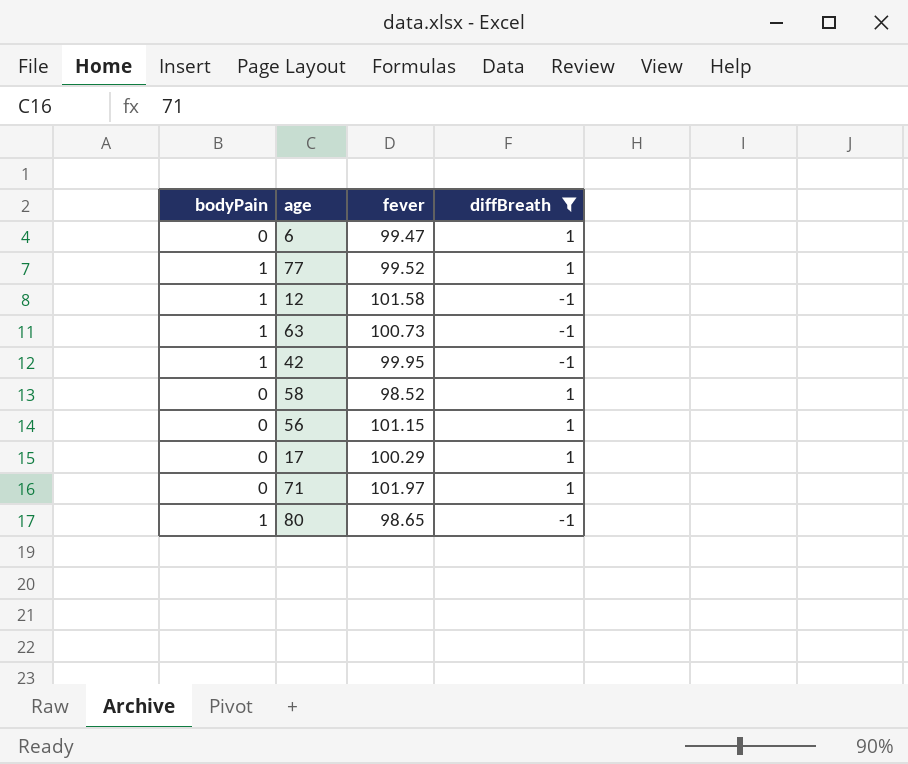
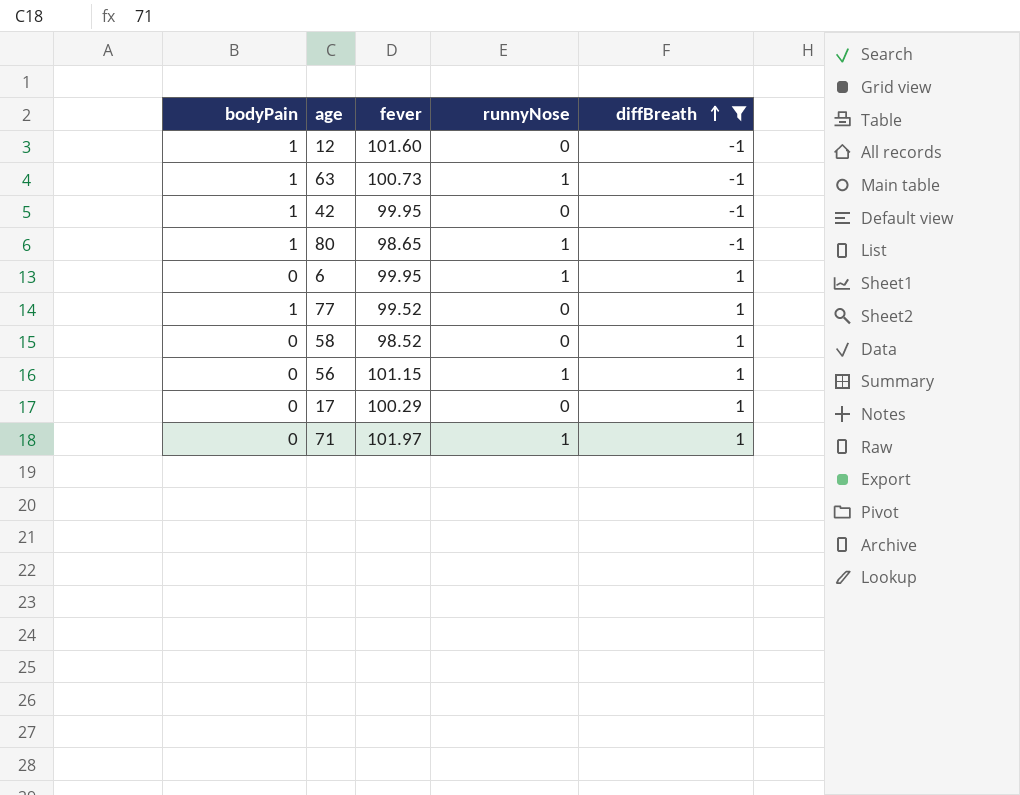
row order: none -> diffBreath ascending
column runnyNose | position: none -> 4
12 | fever: 101.58 -> 101.60
6 | fever: 99.47 -> 99.95

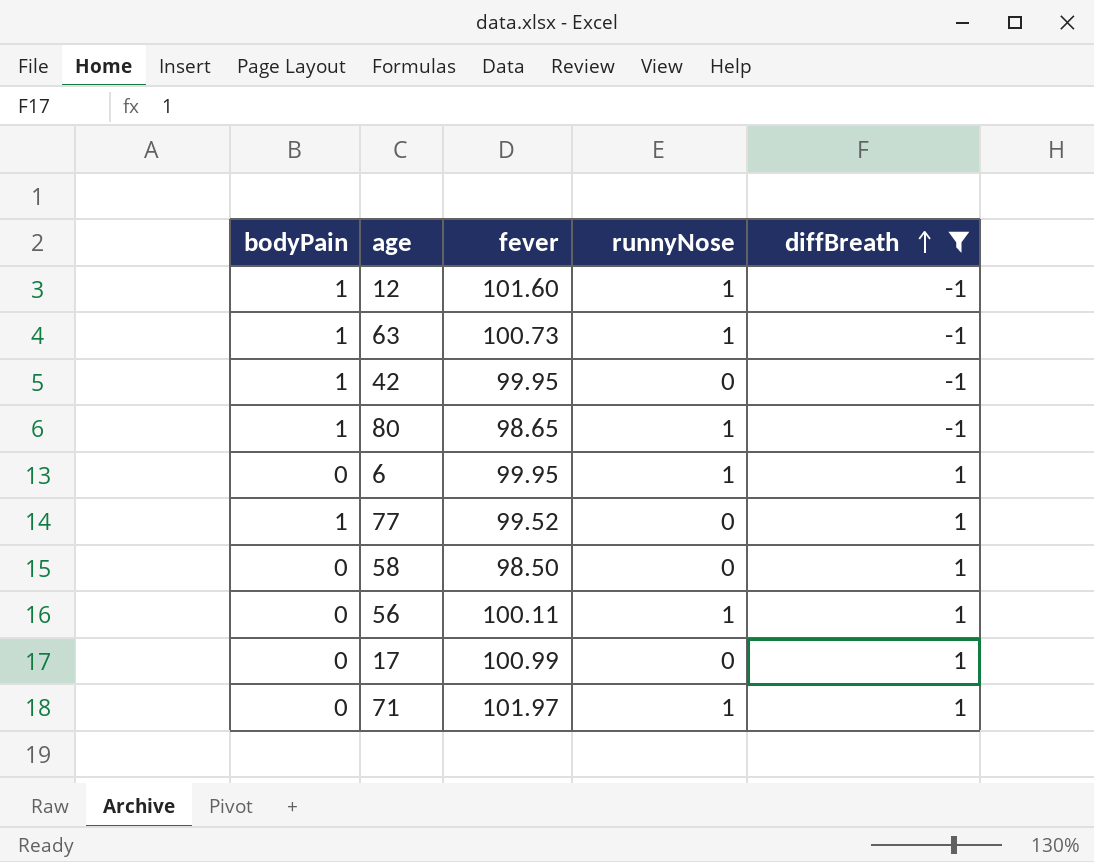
12 | runnyNose: 0 -> 1
58 | fever: 98.52 -> 98.50
56 | fever: 101.15 -> 100.11
17 | fever: 100.29 -> 100.99

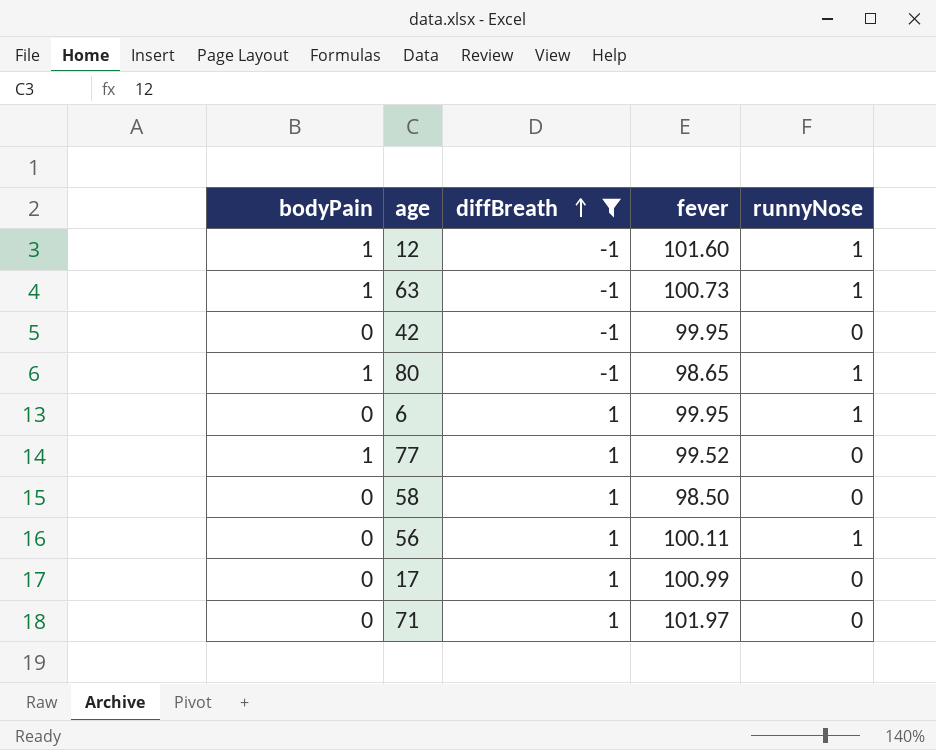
column diffBreath | position: 5 -> 3
42 | bodyPain: 1 -> 0
71 | runnyNose: 1 -> 0

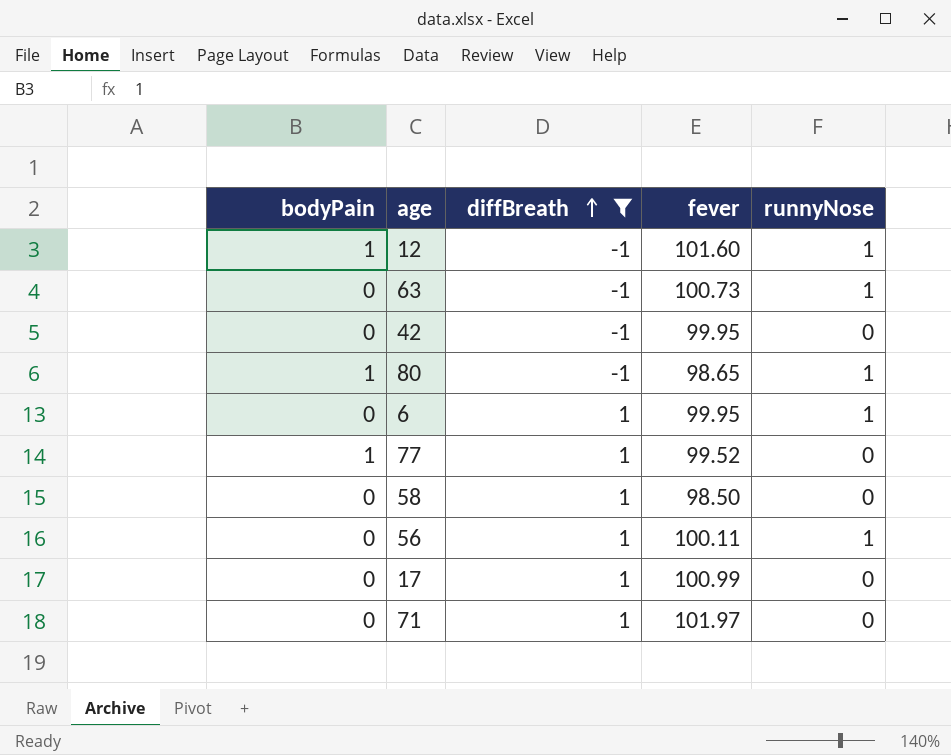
63 | bodyPain: 1 -> 0

